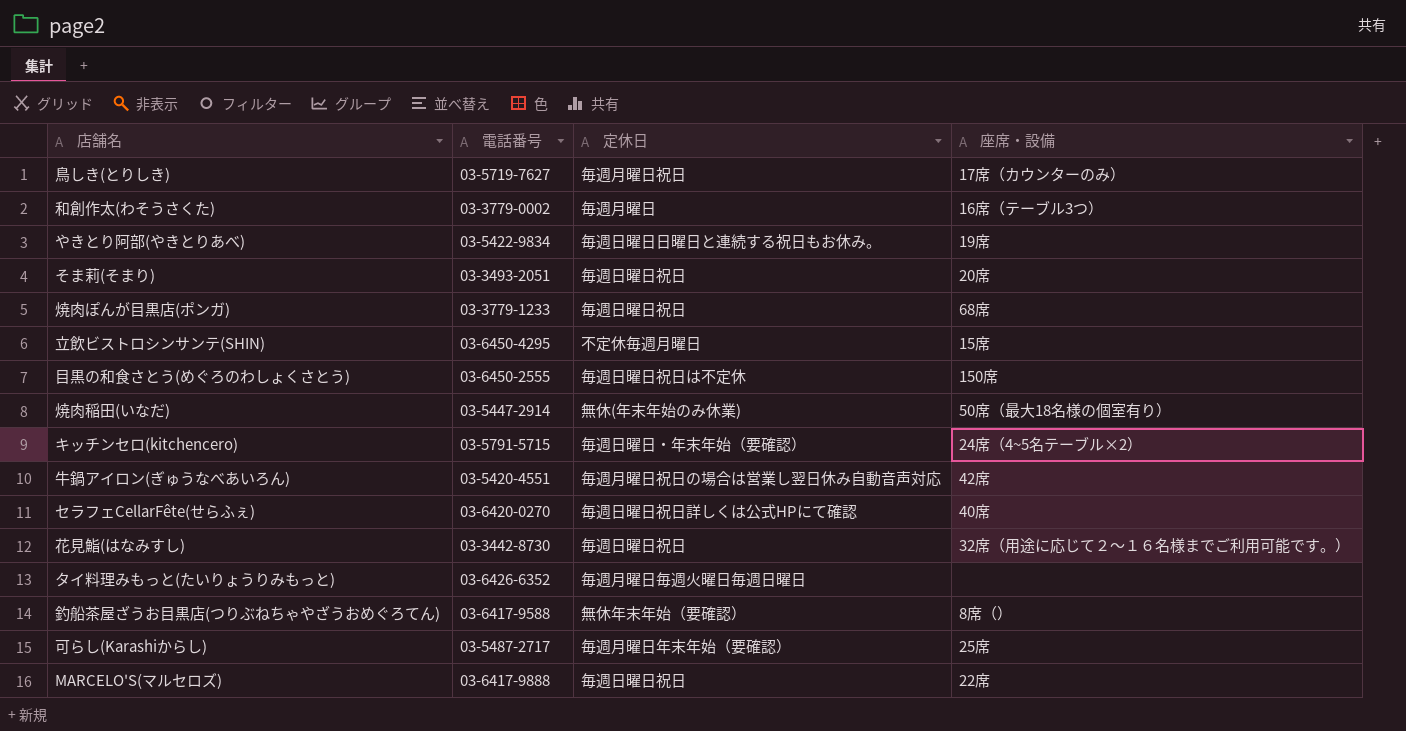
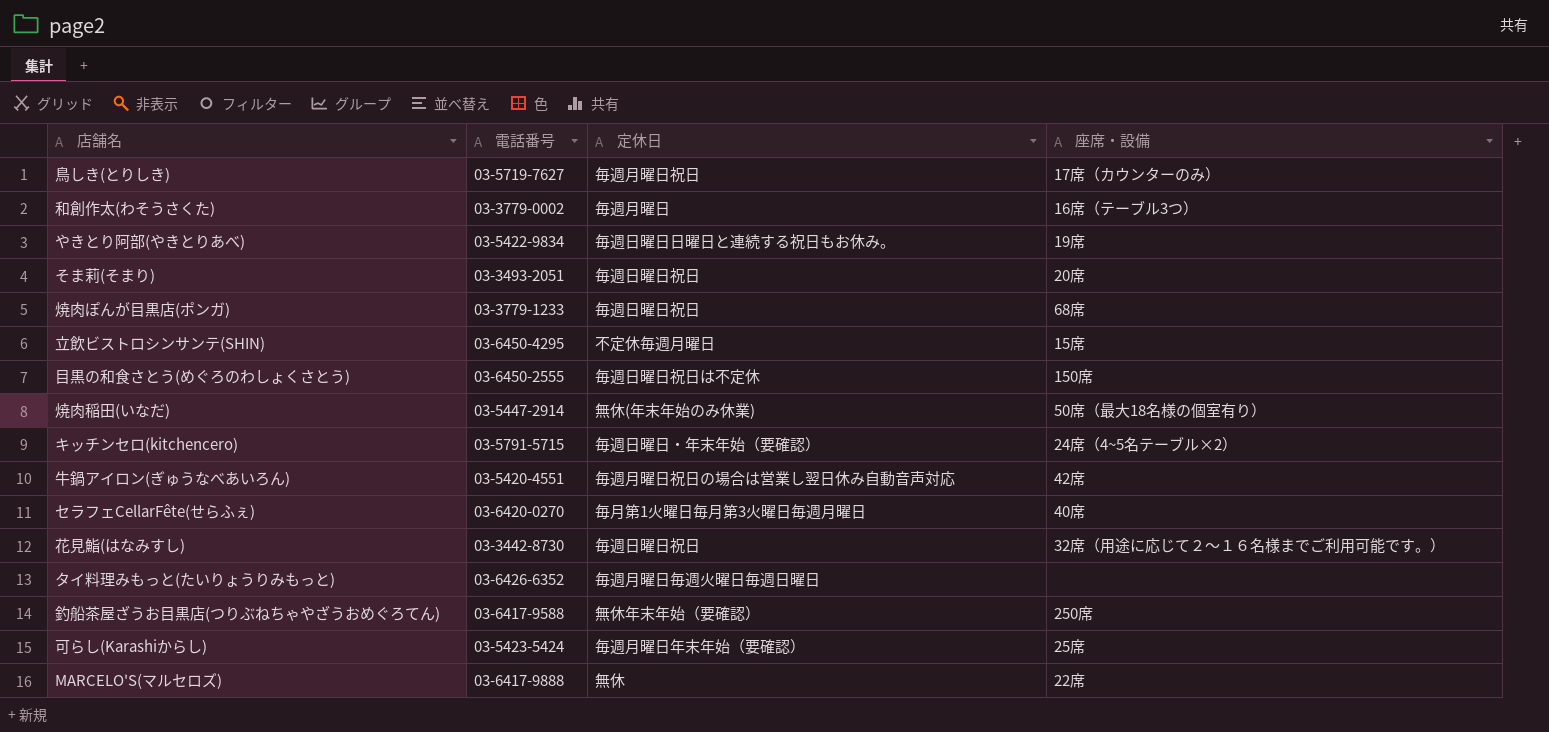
セラフェCellarFête(せらふぇ) | 定休日: 毎週日曜日祝日詳しくは公式HPにて確認 -> 毎月第1火曜日毎月第3火曜日毎週月曜日
釣船茶屋ざうお目黒店(つりぶねちゃやざうおめぐろてん) | 座席・設備: 8席（） -> 250席
可らし(Karashiからし) | 電話番号: 03-5487-2717 -> 03-5423-5424
MARCELO'S(マルセロズ) | 定休日: 毎週日曜日祝日 -> 無休

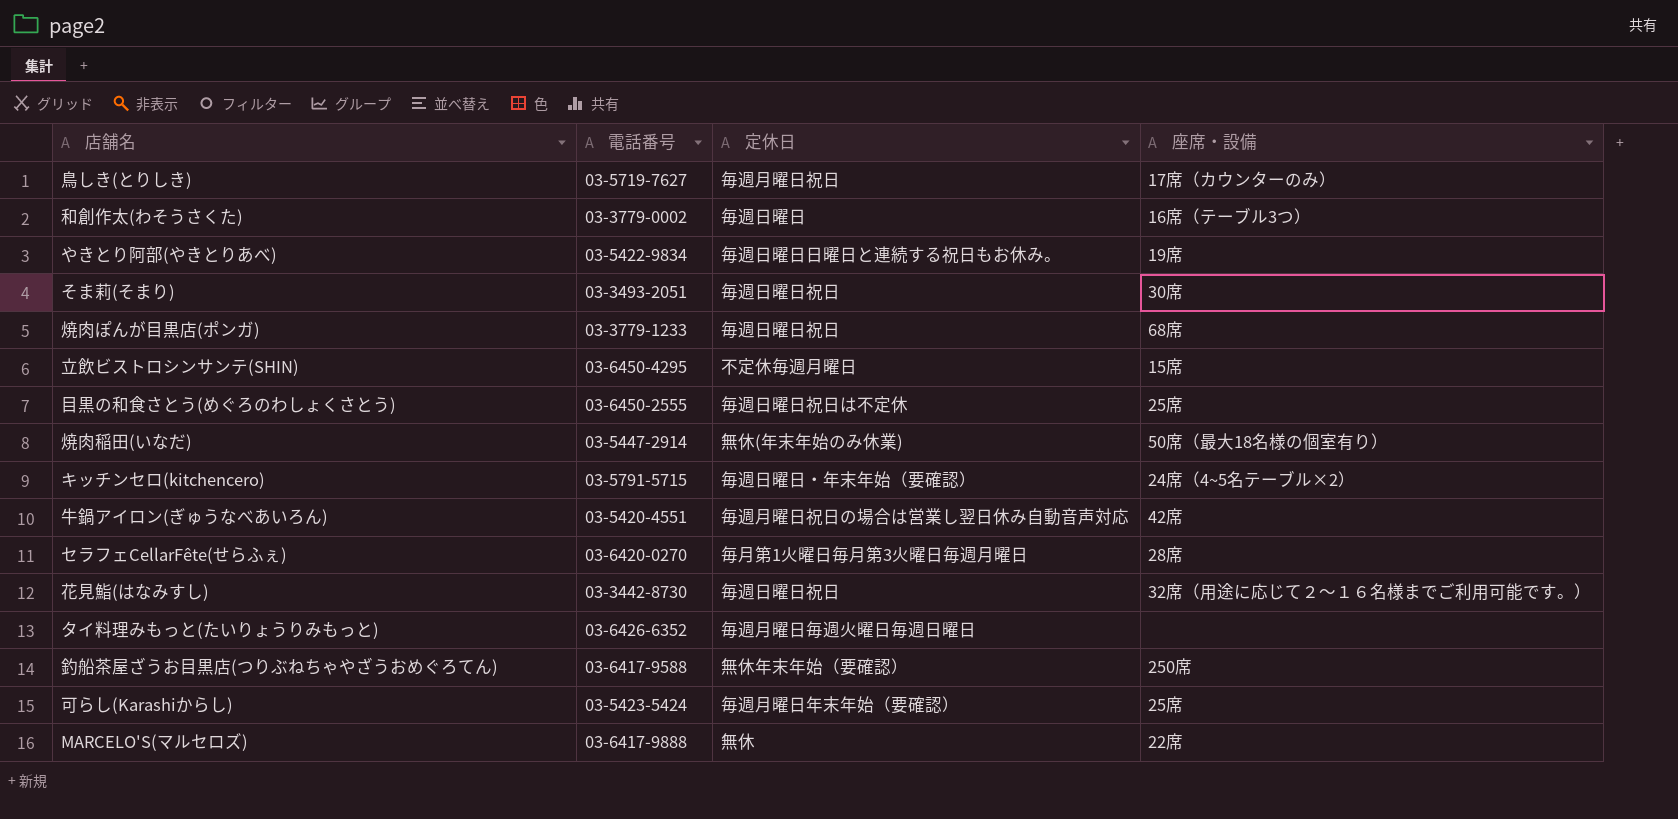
和創作太(わそうさくた) | 定休日: 毎週月曜日 -> 毎週日曜日
そま莉(そまり) | 座席・設備: 20席 -> 30席
目黒の和食さとう(めぐろのわしょくさとう) | 座席・設備: 150席 -> 25席
セラフェCellarFête(せらふぇ) | 座席・設備: 40席 -> 28席

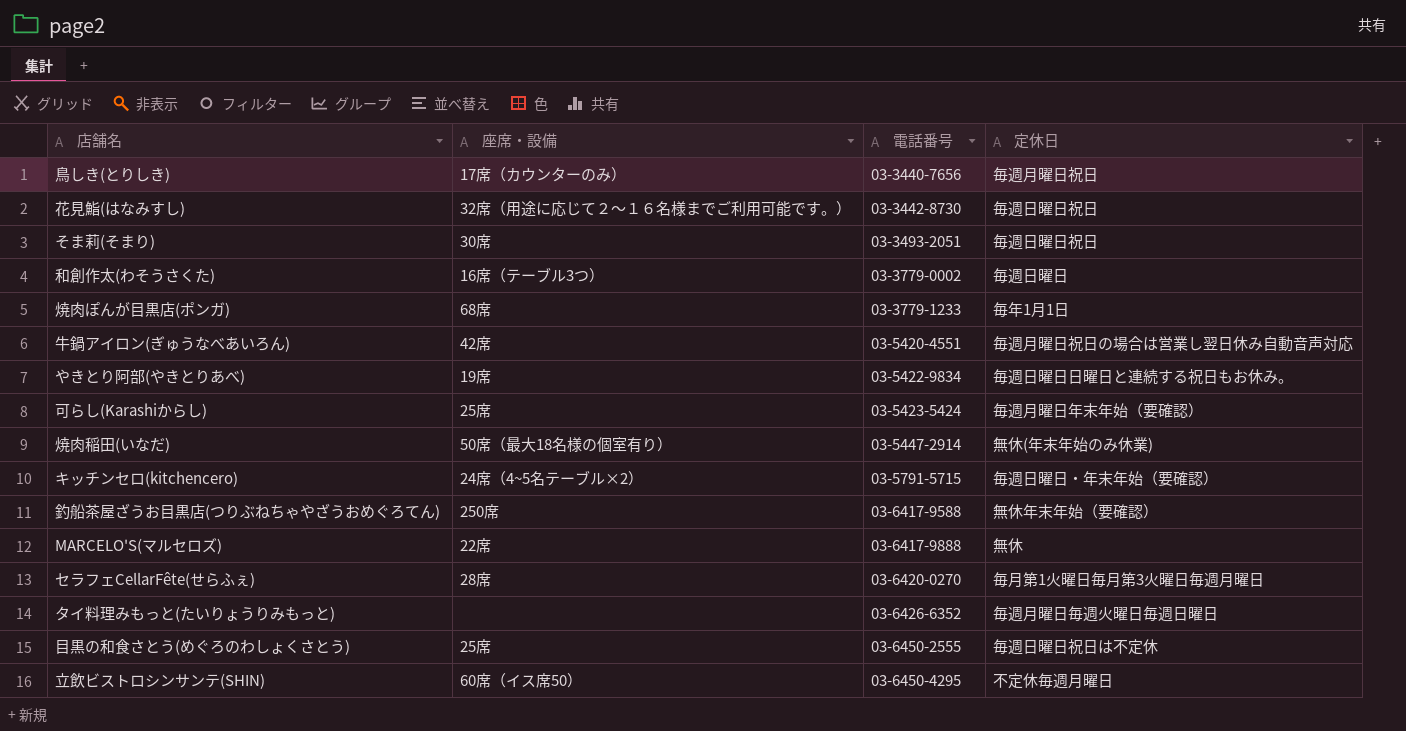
row order: none -> 電話番号 ascending
column 座席・設備 | position: 4 -> 2
鳥しき(とりしき) | 電話番号: 03-5719-7627 -> 03-3440-7656
焼肉ぽんが目黒店(ポンガ) | 定休日: 毎週日曜日祝日 -> 毎年1月1日
立飲ビストロシンサンテ(SHIN) | 座席・設備: 15席 -> 60席（イス席50）

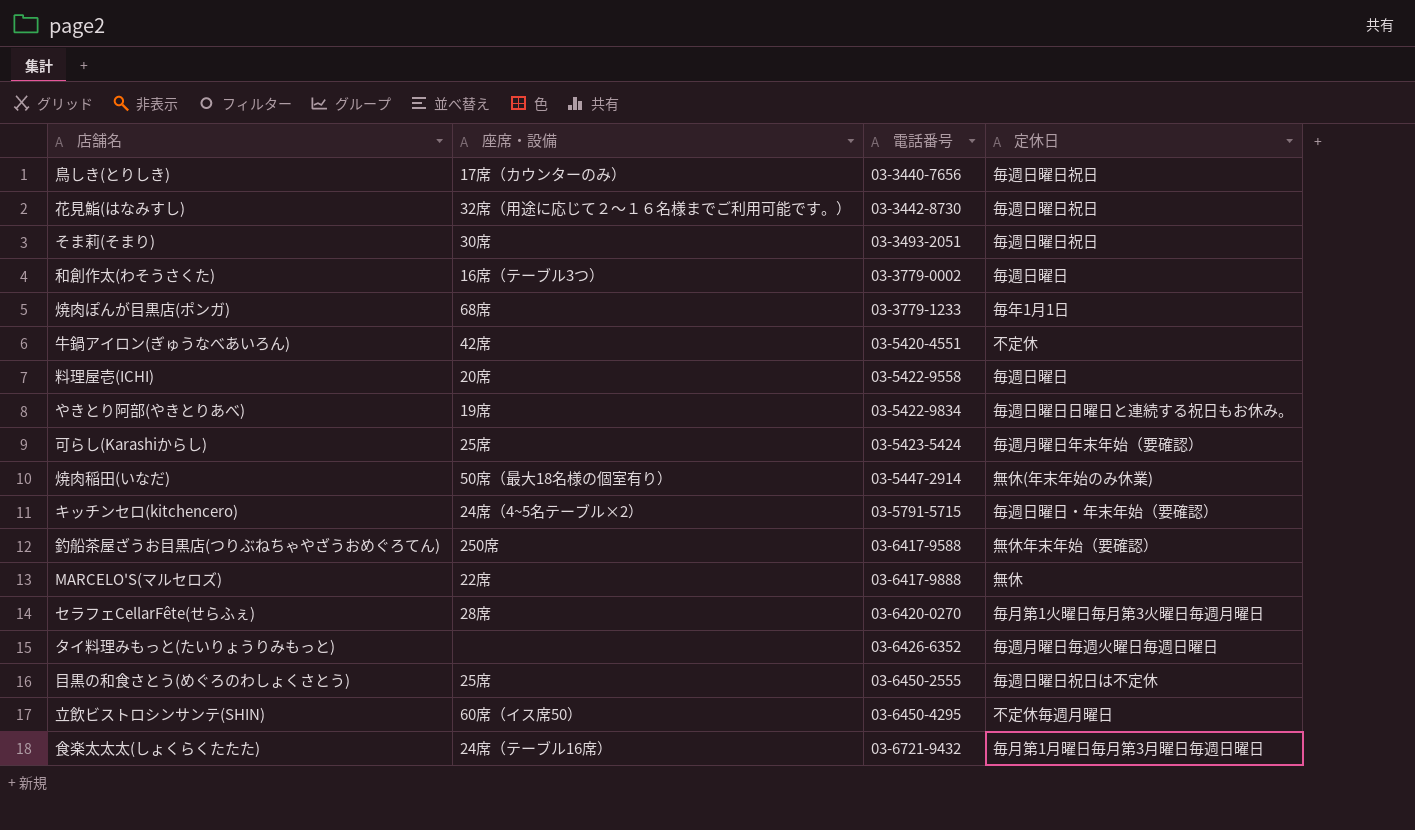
鳥しき(とりしき) | 定休日: 毎週月曜日祝日 -> 毎週日曜日祝日
牛鍋アイロン(ぎゅうなべあいろん) | 定休日: 毎週月曜日祝日の場合は営業し翌日休み自動音声対応 -> 不定休
row 料理屋壱(ICHI): none -> 20席 | 03-5422-9558 | 毎週日曜日
row 食楽太太太(しょくらくたたた): none -> 24席（テーブル16席） | 03-6721-9432 | 毎月第1月曜日毎月第3月曜日毎週日曜日

